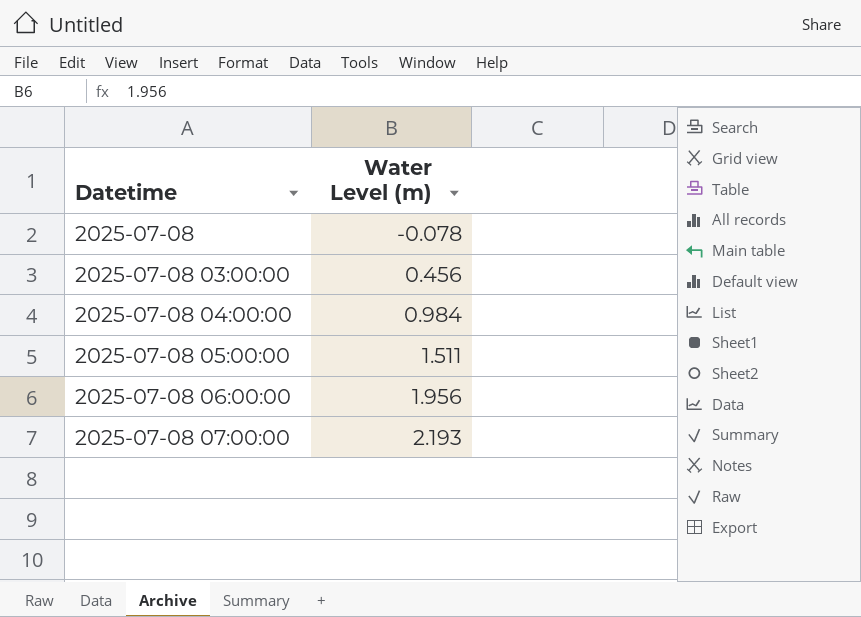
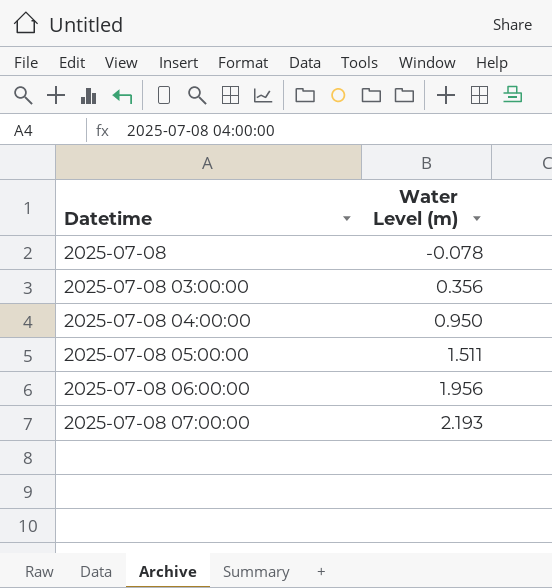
2025-07-08 03:00:00 | Water Level (m): 0.456 -> 0.356
2025-07-08 04:00:00 | Water Level (m): 0.984 -> 0.950

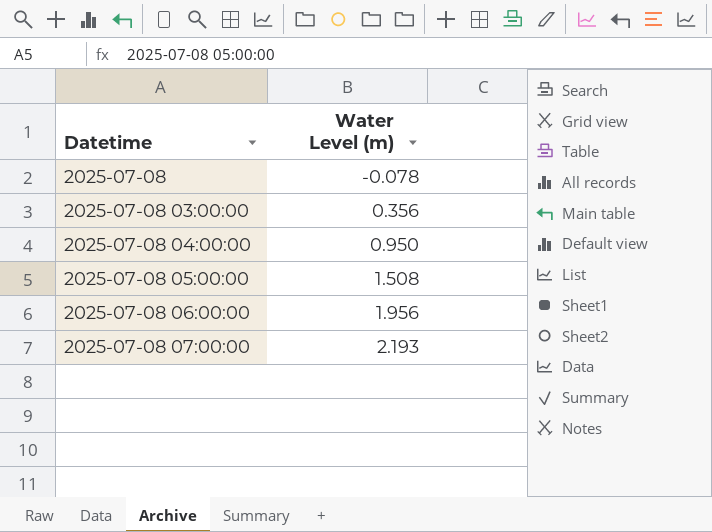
2025-07-08 05:00:00 | Water Level (m): 1.511 -> 1.508

